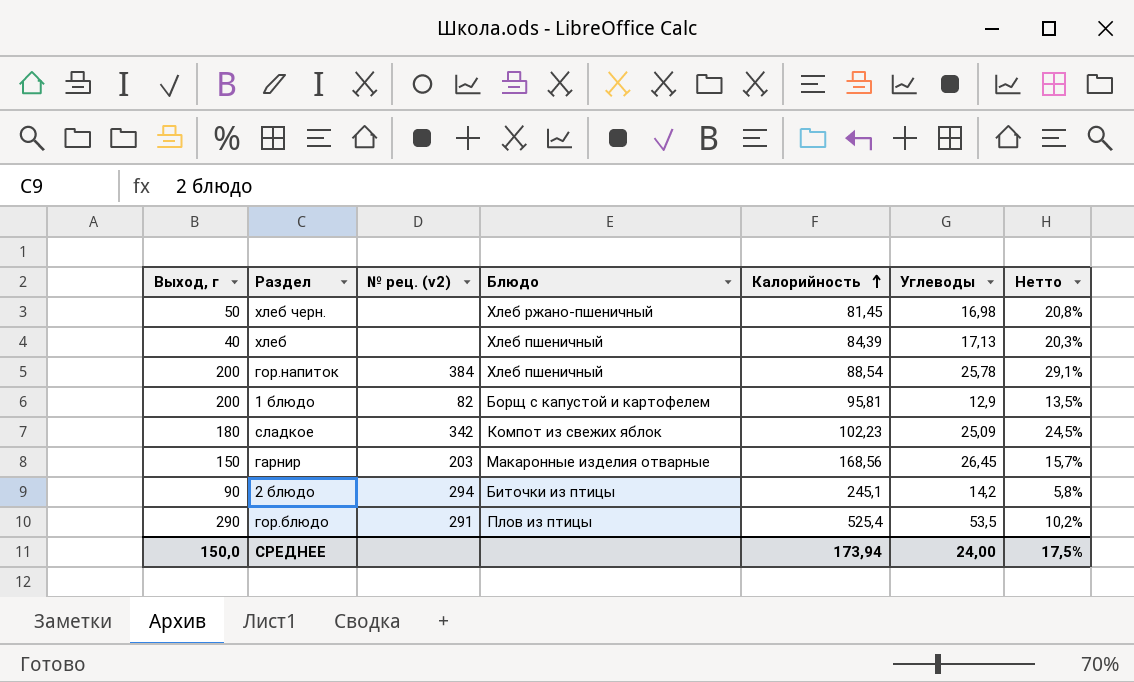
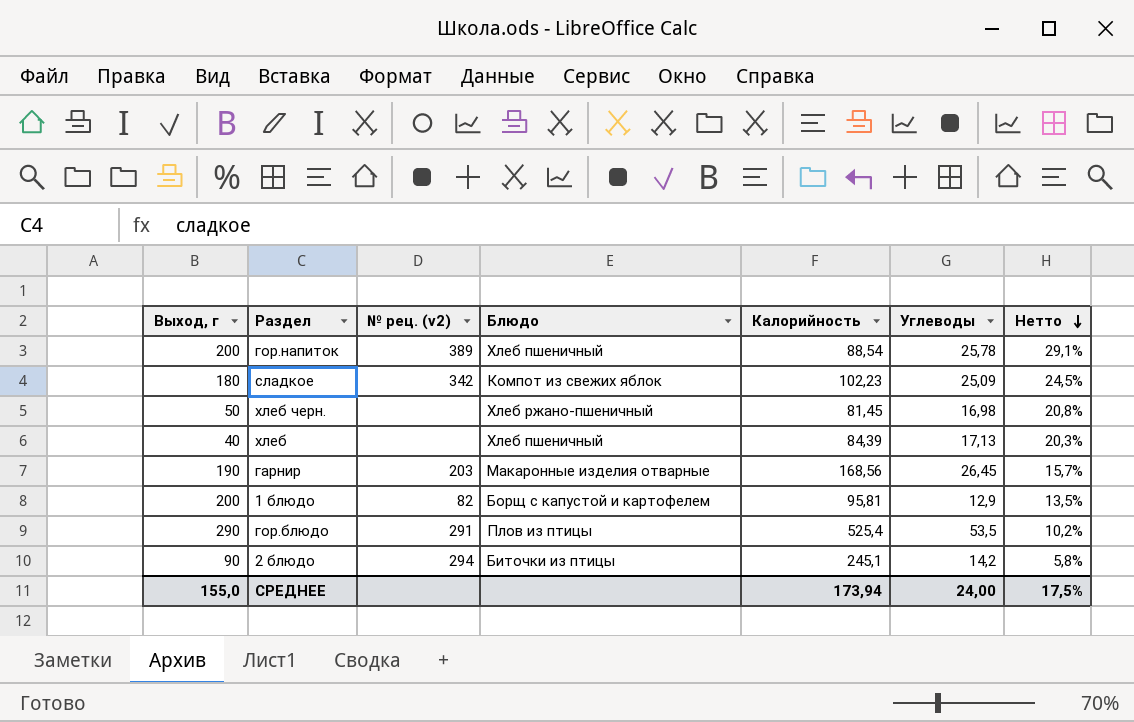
row order: Калорийность ascending -> Нетто descending
гор.напиток | № рец. (v2): 384 -> 389
гарнир | Выход, г: 150 -> 190
СРЕДНЕЕ | Выход, г: 150,0 -> 155,0

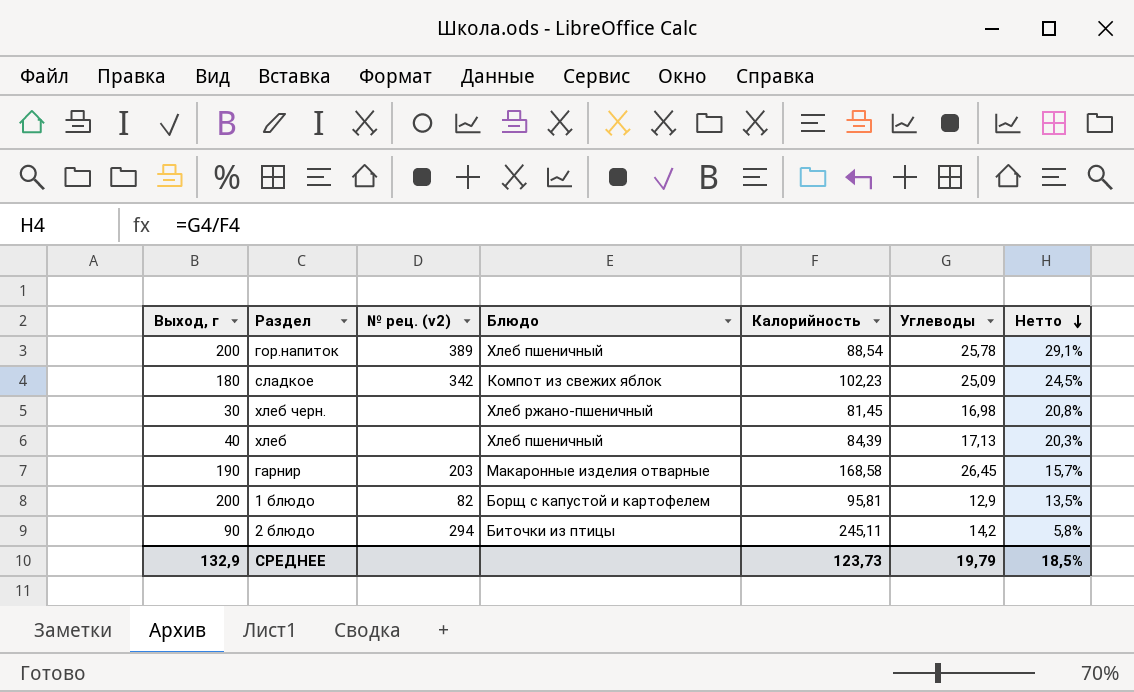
row гор.блюдо: 290 | 291 | Плов из птицы | 525,4 | 53,5 | 10,2% -> none
хлеб черн. | Выход, г: 50 -> 30
гарнир | Калорийность: 168,56 -> 168,58
2 блюдо | Калорийность: 245,1 -> 245,11
СРЕДНЕЕ | Выход, г: 155,0 -> 132,9
СРЕДНЕЕ | Калорийность: 173,94 -> 123,73
СРЕДНЕЕ | Углеводы: 24,00 -> 19,79
СРЕДНЕЕ | Нетто: 17,5% -> 18,5%

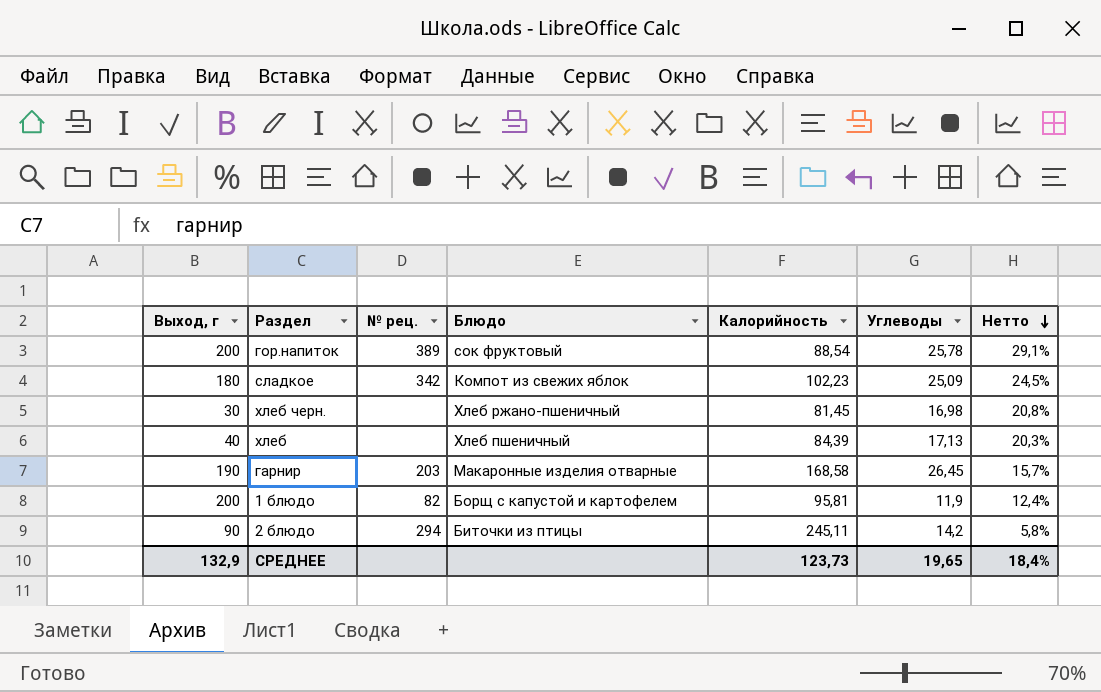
column name: № рец. (v2) -> № рец.
гор.напиток | Блюдо: Хлеб пшеничный -> сок фруктовый
1 блюдо | Углеводы: 12,9 -> 11,9
1 блюдо | Нетто: 13,5% -> 12,4%
СРЕДНЕЕ | Углеводы: 19,79 -> 19,65
СРЕДНЕЕ | Нетто: 18,5% -> 18,4%

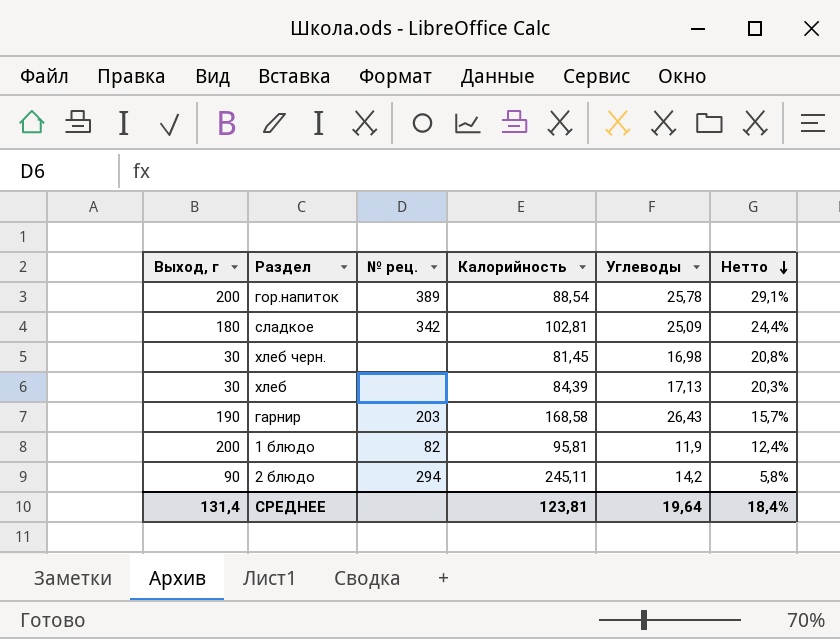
column Блюдо | position: 4 -> none
сладкое | Калорийность: 102,23 -> 102,81
сладкое | Нетто: 24,5% -> 24,4%
хлеб | Выход, г: 40 -> 30
гарнир | Углеводы: 26,45 -> 26,43
СРЕДНЕЕ | Выход, г: 132,9 -> 131,4
СРЕДНЕЕ | Калорийность: 123,73 -> 123,81
СРЕДНЕЕ | Углеводы: 19,65 -> 19,64

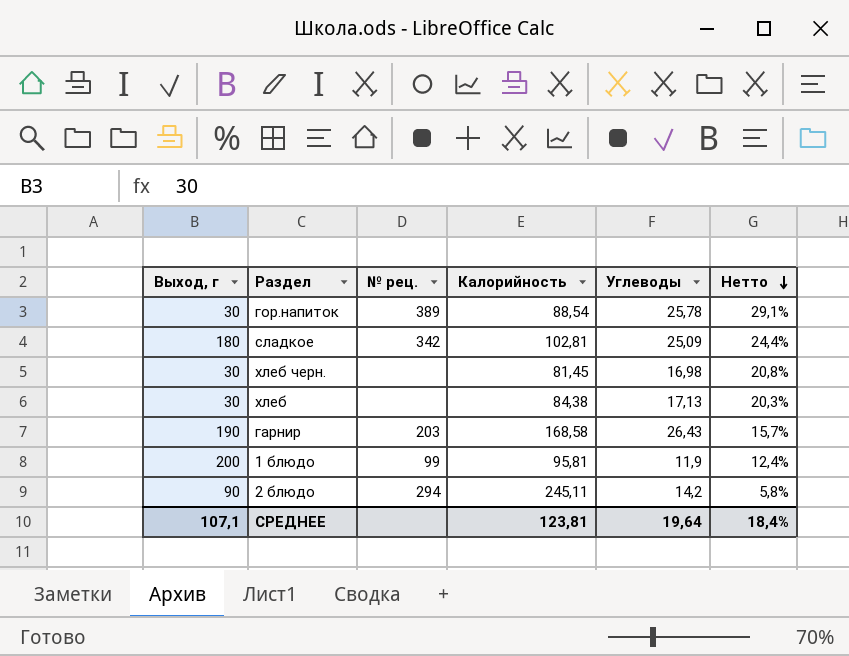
гор.напиток | Выход, г: 200 -> 30
хлеб | Калорийность: 84,39 -> 84,38
1 блюдо | № рец.: 82 -> 99
СРЕДНЕЕ | Выход, г: 131,4 -> 107,1

